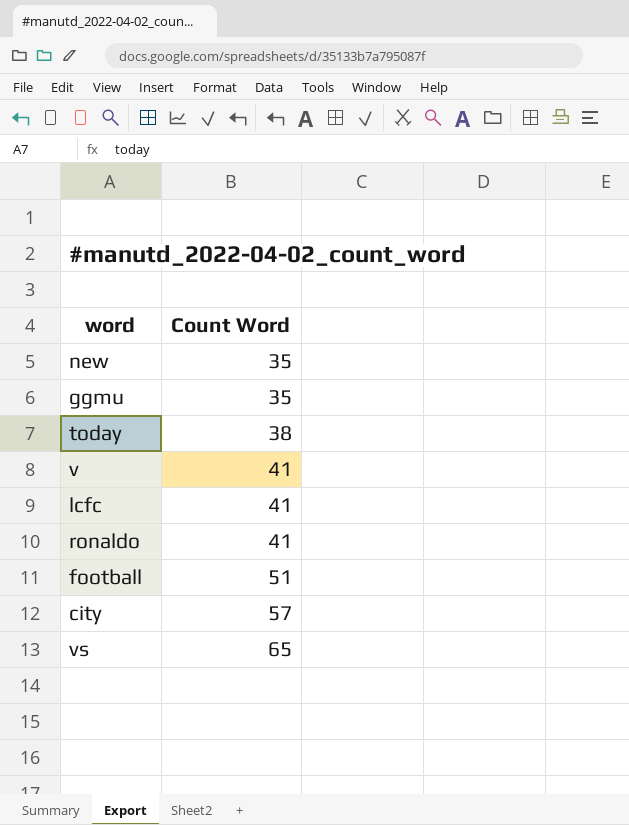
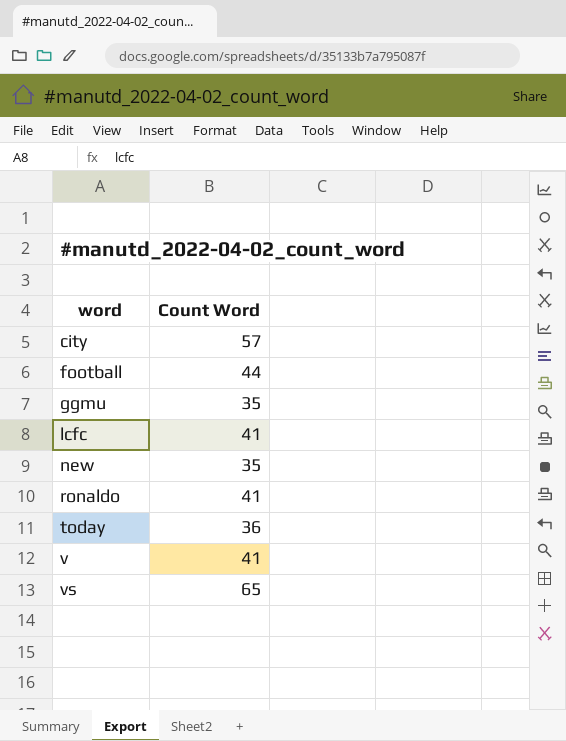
row order: Count Word ascending -> word ascending
football | Count Word: 51 -> 44
today | Count Word: 38 -> 36

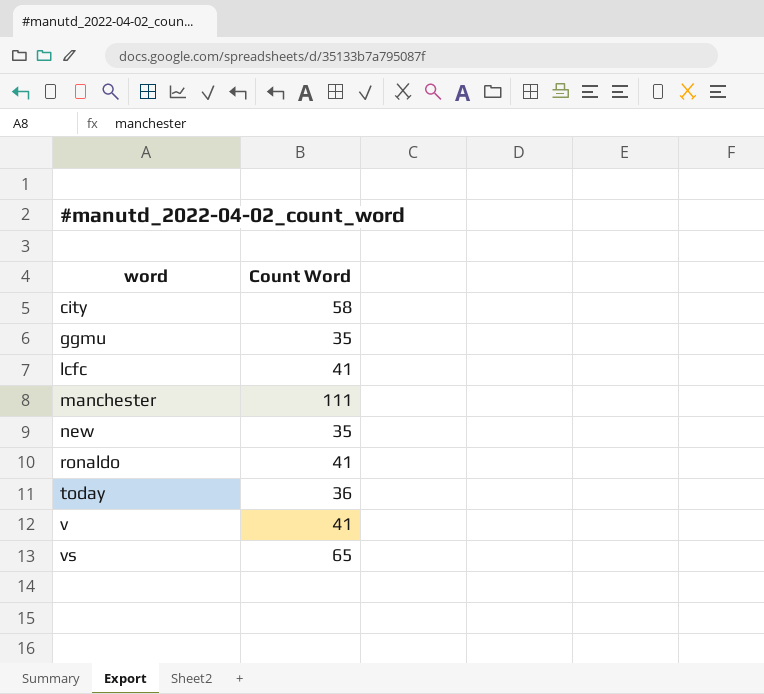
row football: 44 -> none
city | Count Word: 57 -> 58
row manchester: none -> 111

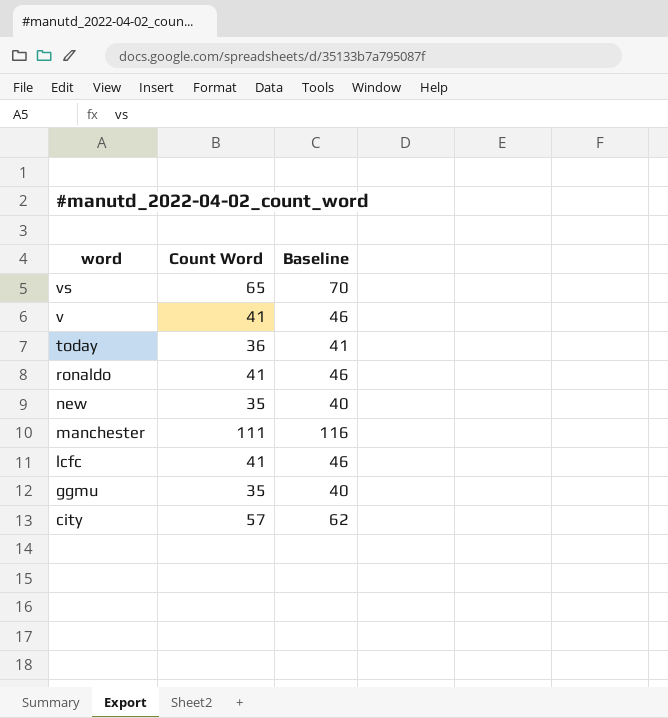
row order: word ascending -> word descending
column Baseline | formula: none -> [Count Word] + 5
city | Count Word: 58 -> 57

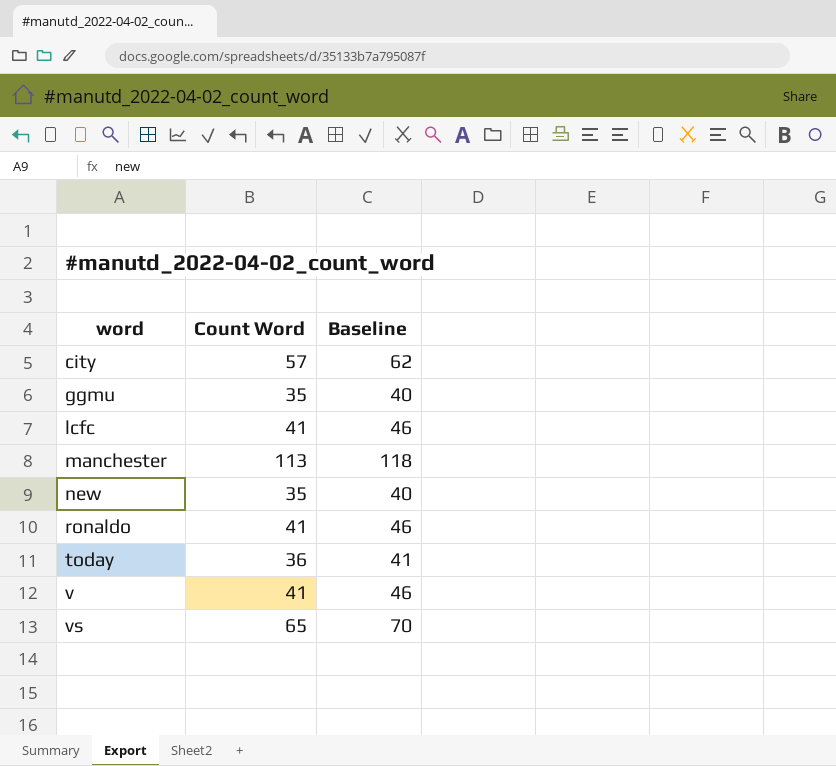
row order: word descending -> word ascending
manchester | Count Word: 111 -> 113
manchester | Baseline: 116 -> 118

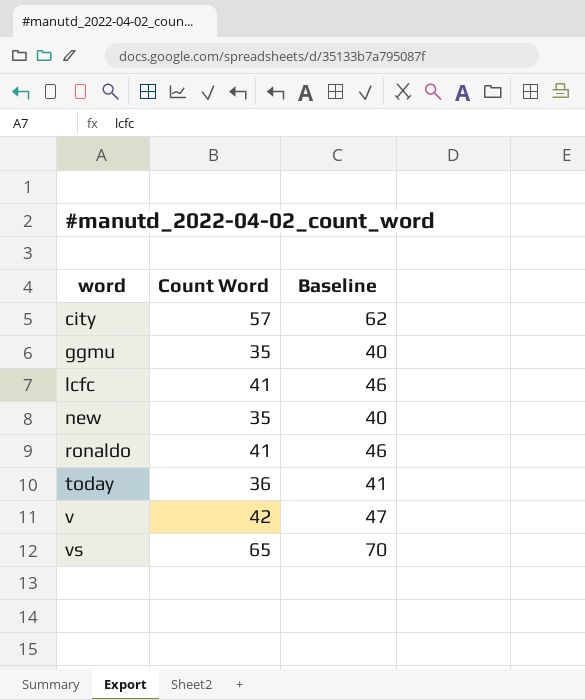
row manchester: 113 | 118 -> none
v | Count Word: 41 -> 42
v | Baseline: 46 -> 47

